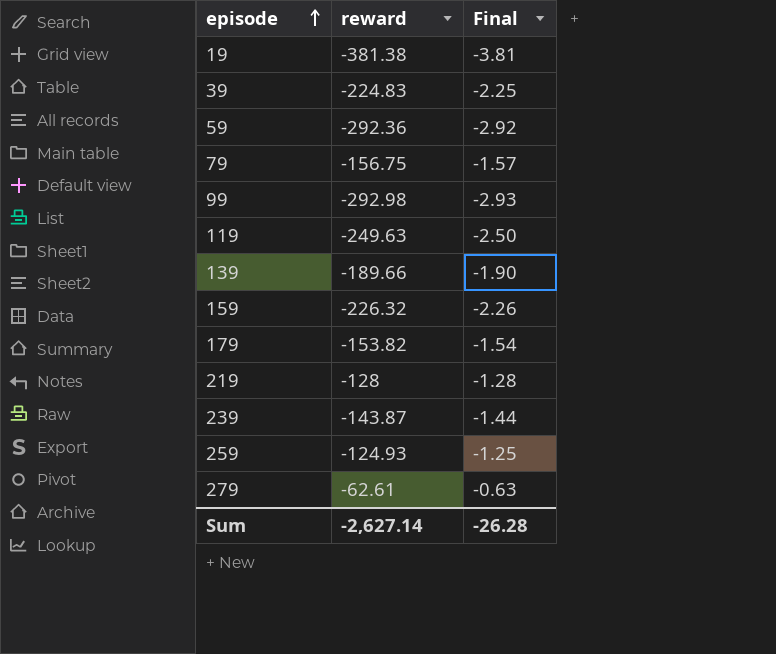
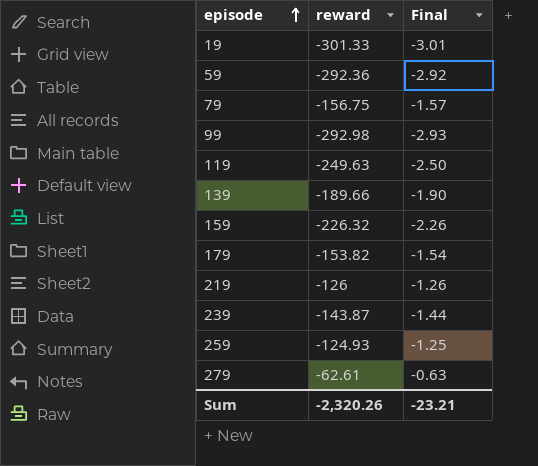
row 39: -224.83 | -2.25 -> none
19 | reward: -381.38 -> -301.33
19 | Final: -3.81 -> -3.01
219 | reward: -128 -> -126
219 | Final: -1.28 -> -1.26
Sum | reward: -2,627.14 -> -2,320.26
Sum | Final: -26.28 -> -23.21

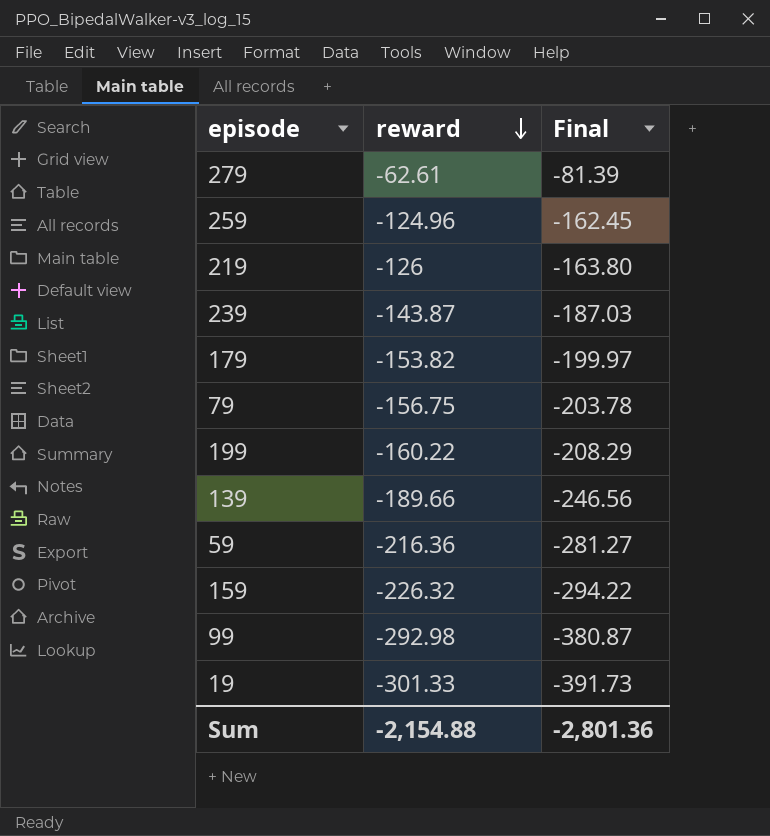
row order: episode ascending -> reward descending
column Final | formula: [reward] * 0.01 -> [reward] * 1.3
row 119: -249.63 | -2.50 -> none
259 | reward: -124.93 -> -124.96
row 199: none -> -160.22 | -208.29
59 | reward: -292.36 -> -216.36
Sum | reward: -2,320.26 -> -2,154.88
Sum | Final: -23.21 -> -2,801.36

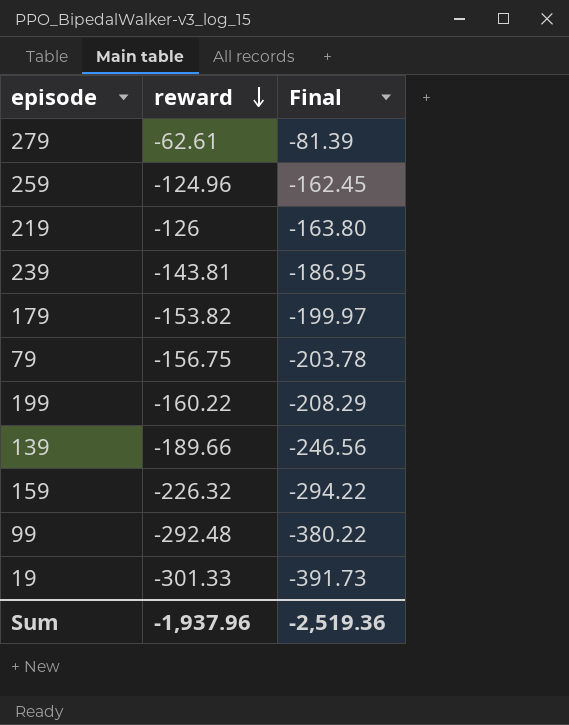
row 59: -216.36 | -281.27 -> none
239 | reward: -143.87 -> -143.81
239 | Final: -187.03 -> -186.95
99 | reward: -292.98 -> -292.48
99 | Final: -380.87 -> -380.22
Sum | reward: -2,154.88 -> -1,937.96
Sum | Final: -2,801.36 -> -2,519.36

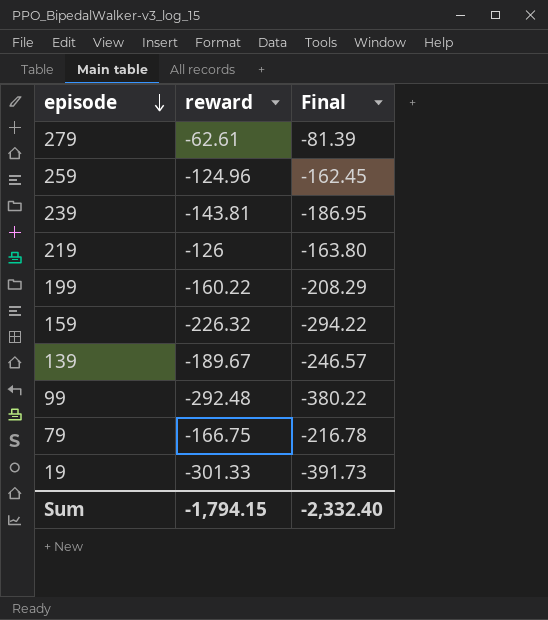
row order: reward descending -> episode descending
row 179: -153.82 | -199.97 -> none
139 | reward: -189.66 -> -189.67
139 | Final: -246.56 -> -246.57
79 | reward: -156.75 -> -166.75
79 | Final: -203.78 -> -216.78
Sum | reward: -1,937.96 -> -1,794.15
Sum | Final: -2,519.36 -> -2,332.40

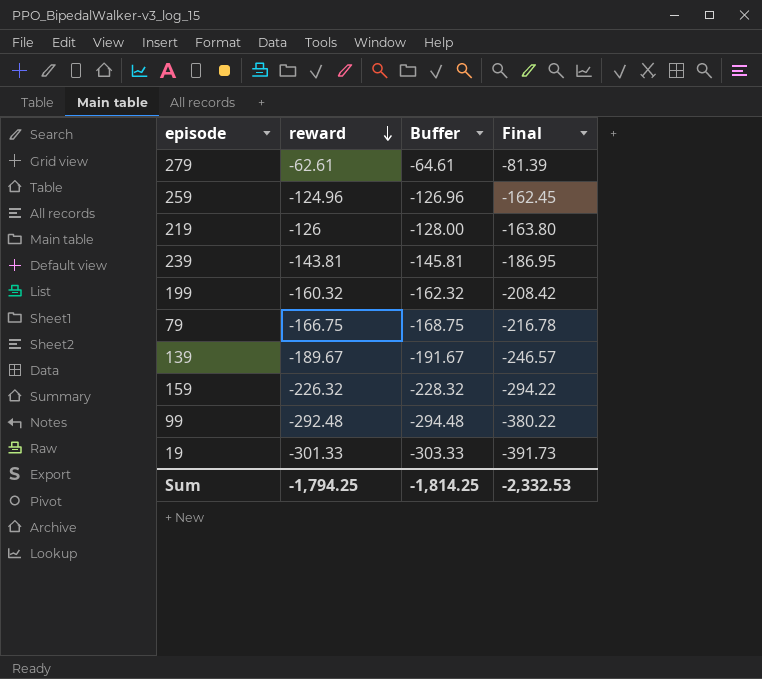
row order: episode descending -> reward descending
column Buffer | formula: none -> [reward] - 2
199 | reward: -160.22 -> -160.32
199 | Final: -208.29 -> -208.42
Sum | reward: -1,794.15 -> -1,794.25
Sum | Final: -2,332.40 -> -2,332.53

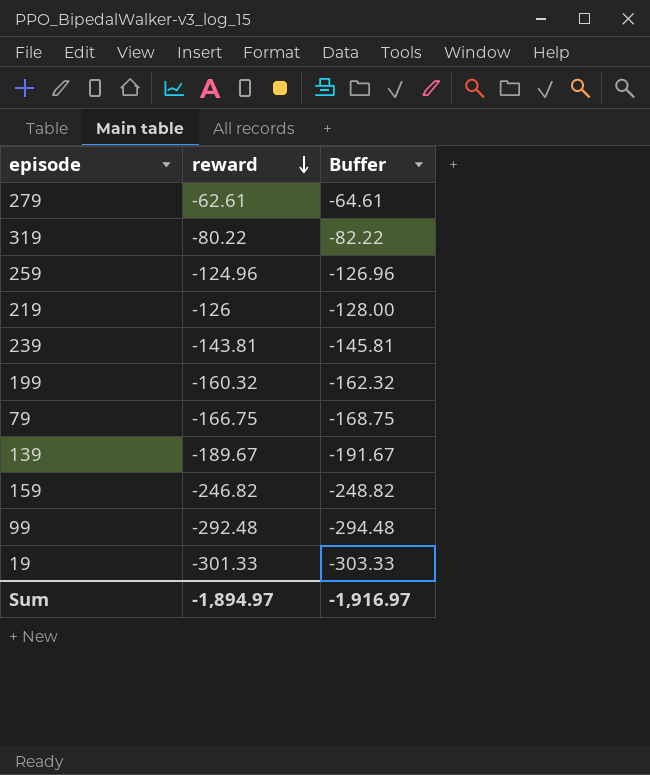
column Final | formula: [reward] * 1.3 -> none
row 319: none -> -80.22 | -82.22
159 | reward: -226.32 -> -246.82
159 | Buffer: -228.32 -> -248.82
Sum | reward: -1,794.25 -> -1,894.97
Sum | Buffer: -1,814.25 -> -1,916.97

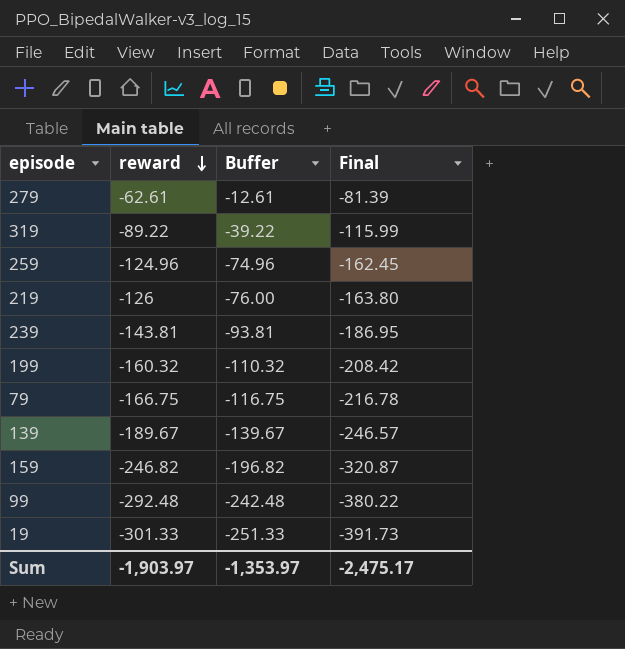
column Buffer | formula: [reward] - 2 -> [reward] + 50
column Final | formula: none -> [reward] * 1.3
319 | reward: -80.22 -> -89.22
Sum | reward: -1,894.97 -> -1,903.97
Sum | Buffer: -1,916.97 -> -1,353.97

